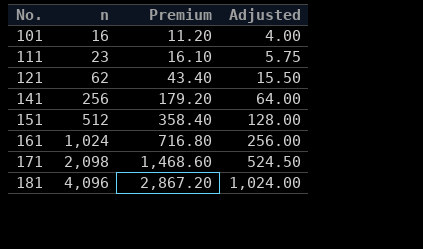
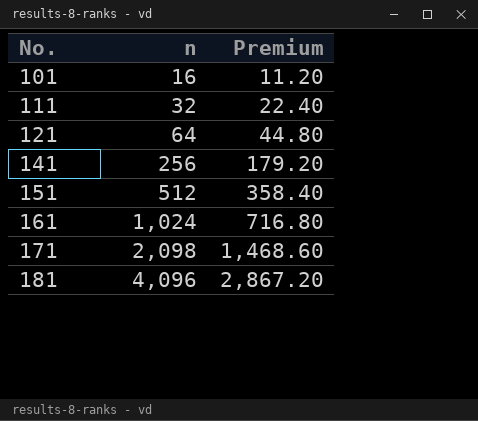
column Adjusted | formula: [n] * 0.25 -> none
111 | n: 23 -> 32
111 | Premium: 16.10 -> 22.40
121 | n: 62 -> 64
121 | Premium: 43.40 -> 44.80

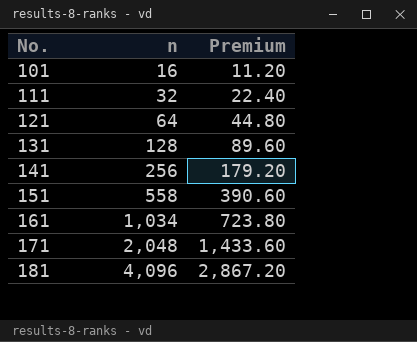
row 131: none -> 128 | 89.60
151 | n: 512 -> 558
151 | Premium: 358.40 -> 390.60
161 | n: 1,024 -> 1,034
161 | Premium: 716.80 -> 723.80
171 | n: 2,098 -> 2,048
171 | Premium: 1,468.60 -> 1,433.60

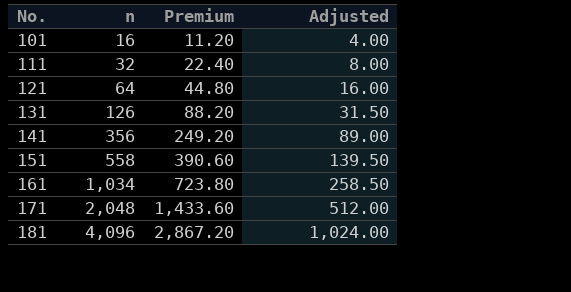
column Adjusted | formula: none -> [n] * 0.25
131 | n: 128 -> 126
131 | Premium: 89.60 -> 88.20
141 | n: 256 -> 356
141 | Premium: 179.20 -> 249.20

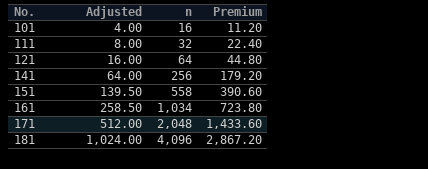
column Adjusted | position: 4 -> 2
row 131: 126 | 88.20 | 31.50 -> none
141 | Adjusted: 89.00 -> 64.00
141 | n: 356 -> 256
141 | Premium: 249.20 -> 179.20

